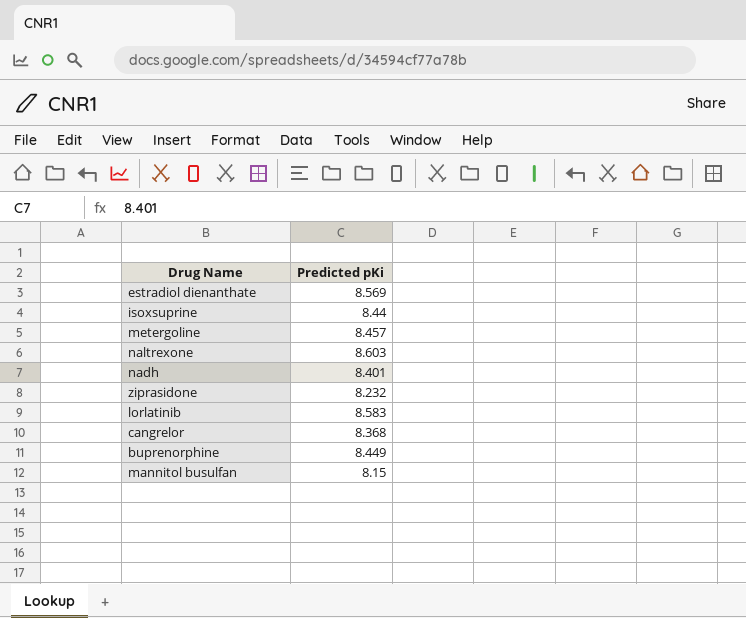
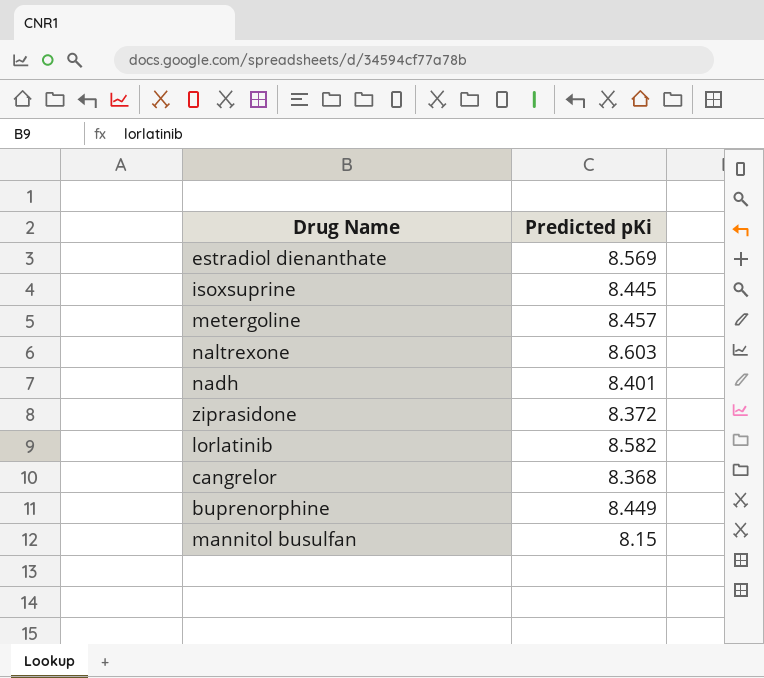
isoxsuprine | Predicted pKi: 8.44 -> 8.445
ziprasidone | Predicted pKi: 8.232 -> 8.372
lorlatinib | Predicted pKi: 8.583 -> 8.582

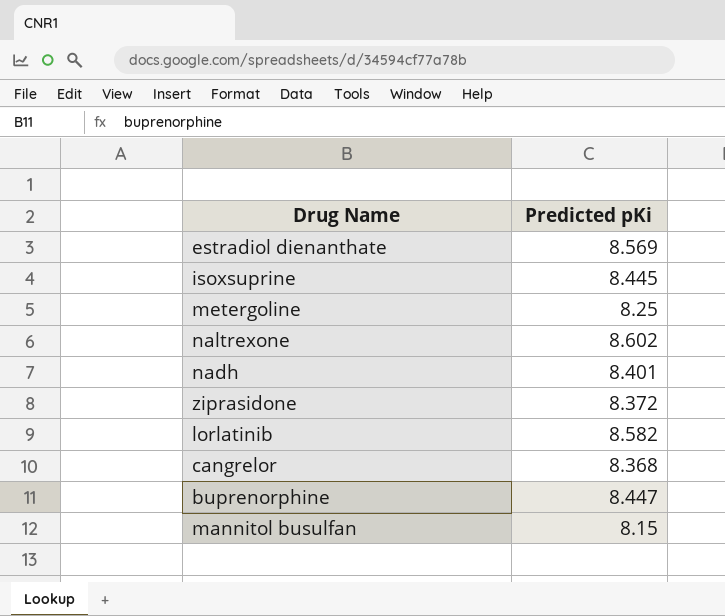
metergoline | Predicted pKi: 8.457 -> 8.25
naltrexone | Predicted pKi: 8.603 -> 8.602
buprenorphine | Predicted pKi: 8.449 -> 8.447

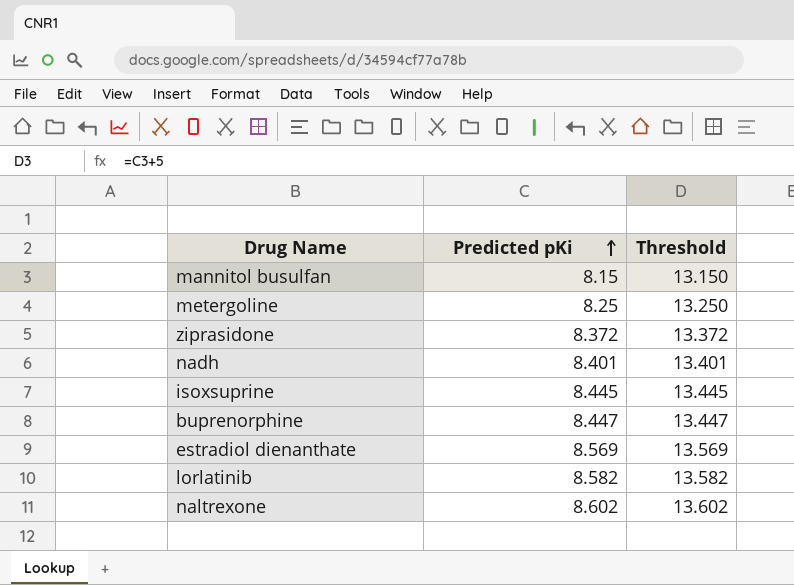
row order: none -> Predicted pKi ascending
column Threshold | formula: none -> [Predicted pKi] + 5
row cangrelor: 8.368 -> none

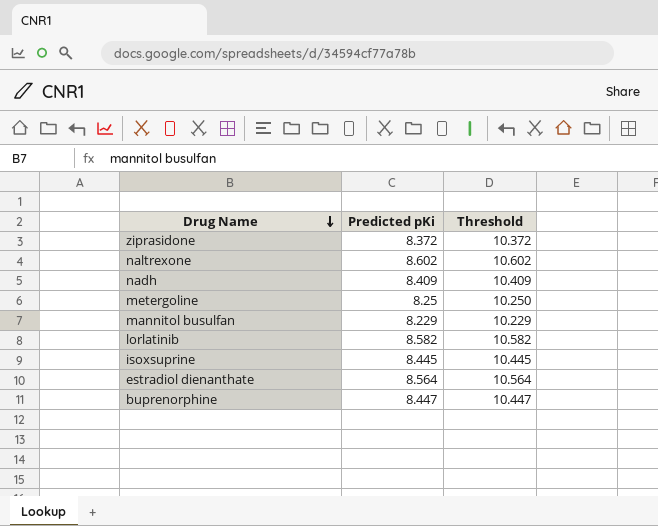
row order: Predicted pKi ascending -> Drug Name descending
column Threshold | formula: [Predicted pKi] + 5 -> [Predicted pKi] + 2
nadh | Predicted pKi: 8.401 -> 8.409
mannitol busulfan | Predicted pKi: 8.15 -> 8.229
estradiol dienanthate | Predicted pKi: 8.569 -> 8.564

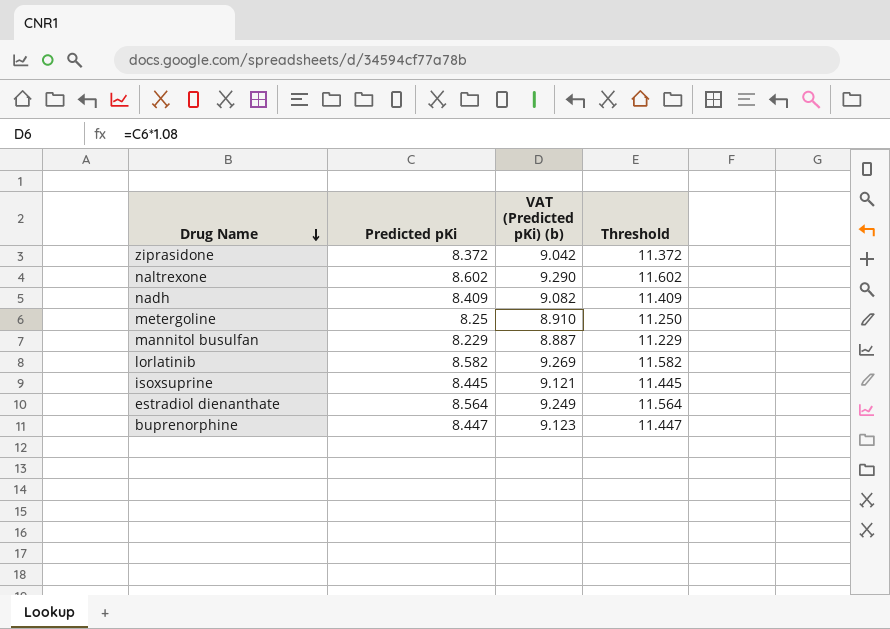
column VAT (Predicted pKi) (b) | formula: none -> [Predicted pKi] * 1.08
column Threshold | formula: [Predicted pKi] + 2 -> [Predicted pKi] + 3

